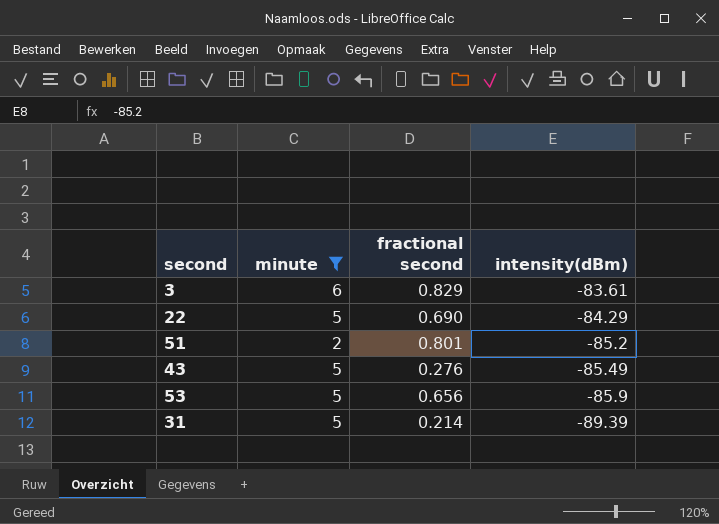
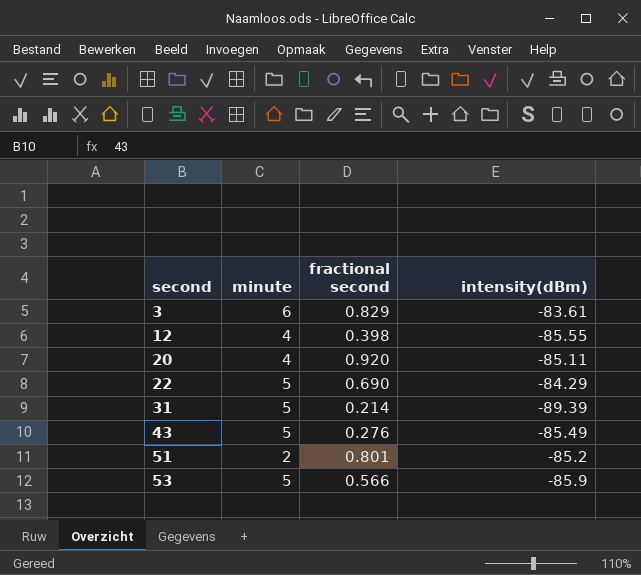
filter: minute != 4 -> none
row order: intensity(dBm) descending -> second ascending
53 | fractional second: 0.656 -> 0.566

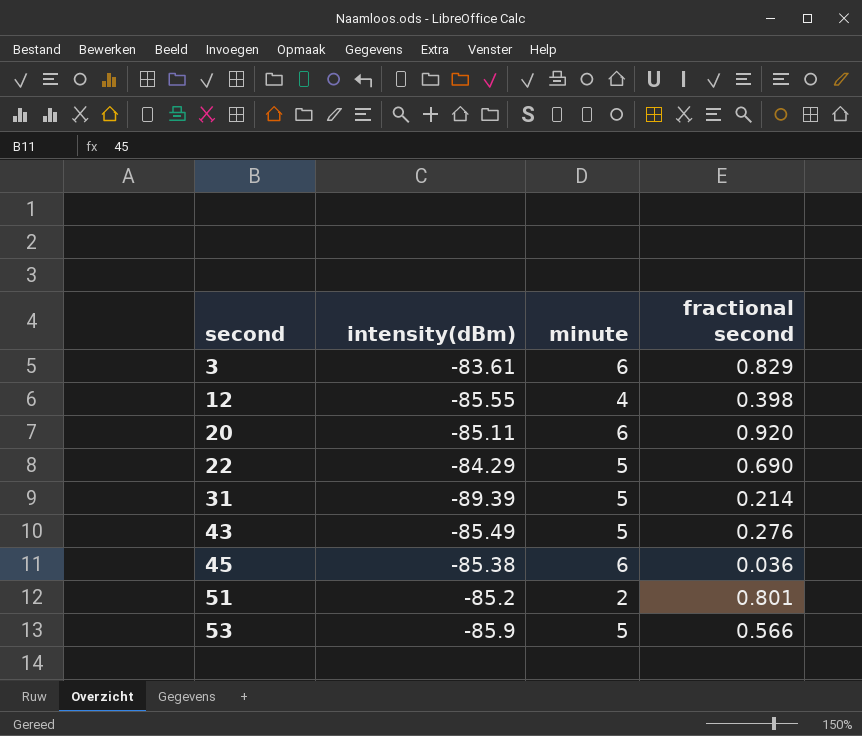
column intensity(dBm) | position: 4 -> 2
20 | minute: 4 -> 6
row 45: none -> -85.38 | 6 | 0.036

